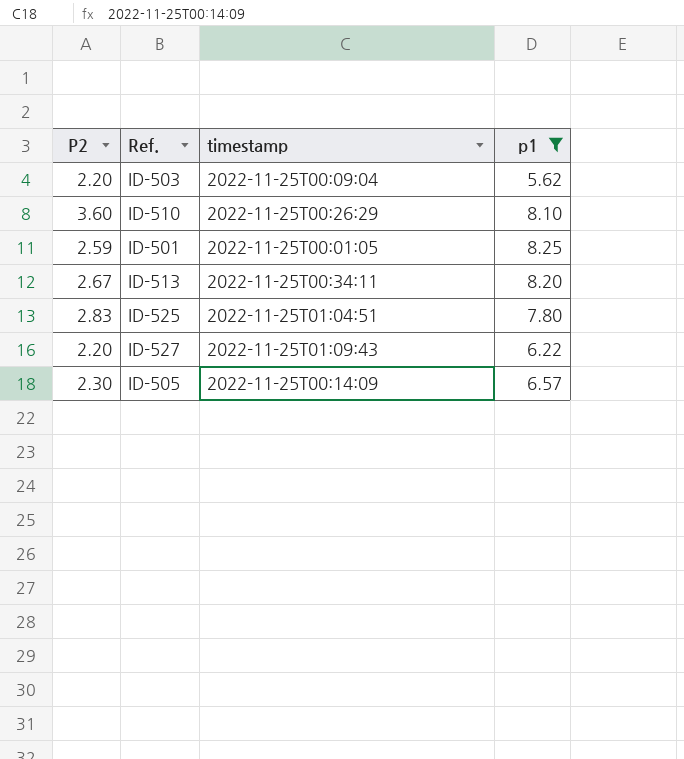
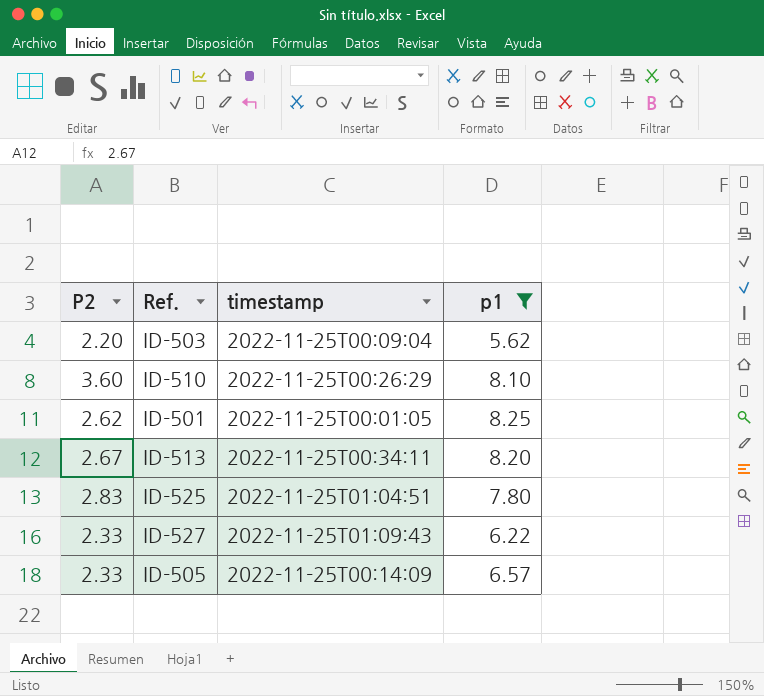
ID-501 | P2: 2.59 -> 2.62
ID-527 | P2: 2.20 -> 2.33
ID-505 | P2: 2.30 -> 2.33

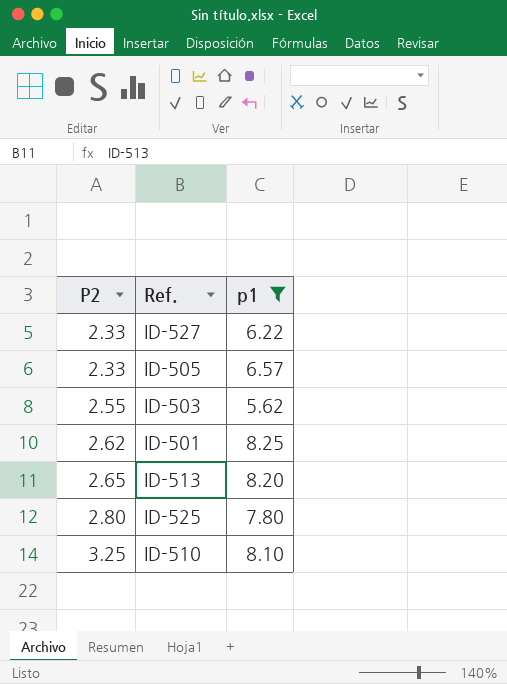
row order: none -> P2 ascending
column timestamp | position: 3 -> none
ID-503 | P2: 2.20 -> 2.55
ID-513 | P2: 2.67 -> 2.65
ID-525 | P2: 2.83 -> 2.80
ID-510 | P2: 3.60 -> 3.25

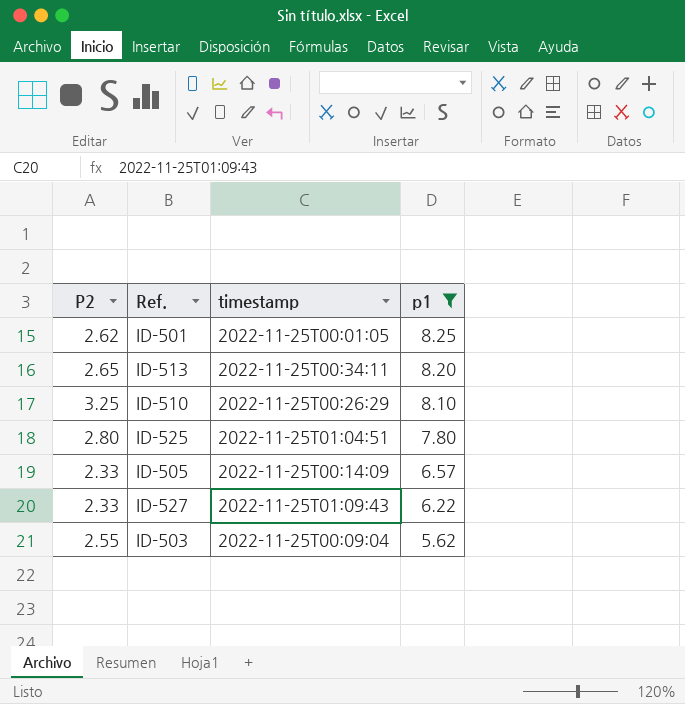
row order: P2 ascending -> p1 descending
column timestamp | position: none -> 3

